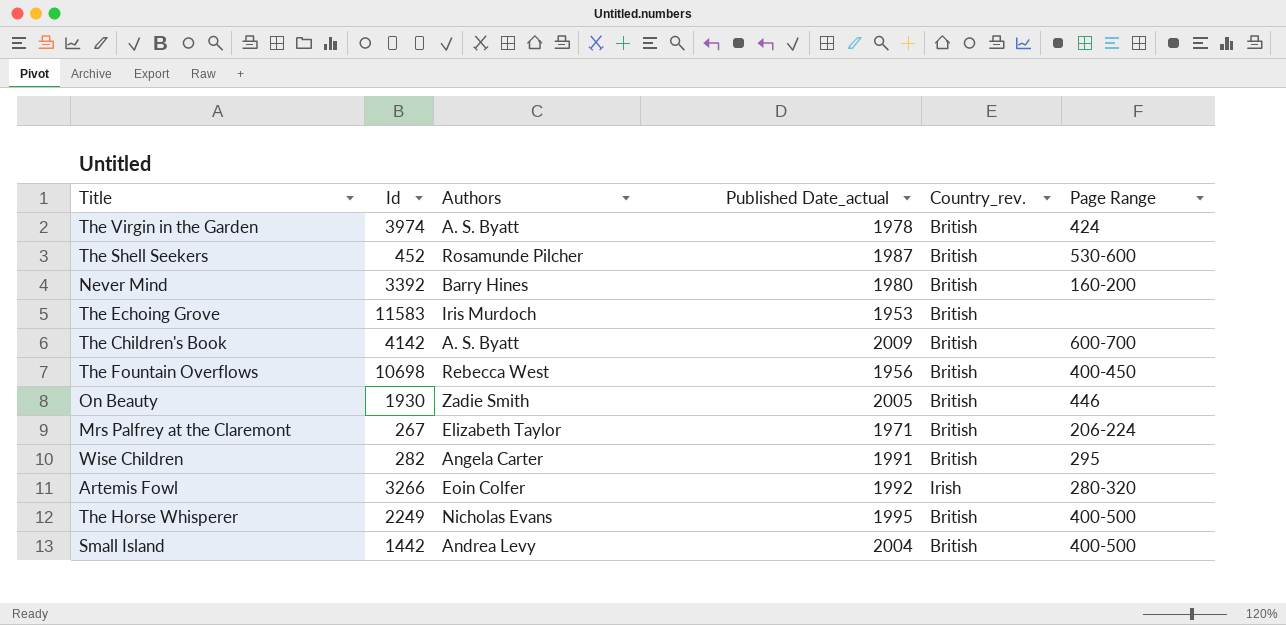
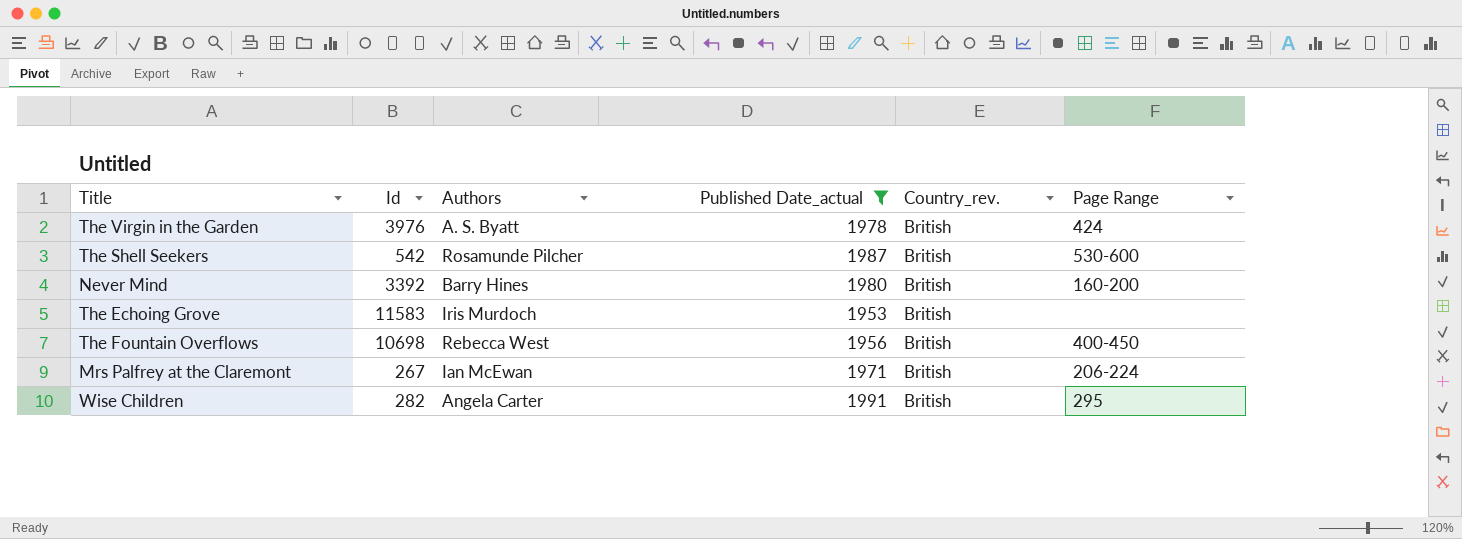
filter: none -> Published Date_actual <= 1991
The Virgin in the Garden | Id: 3974 -> 3976
The Shell Seekers | Id: 452 -> 542
Mrs Palfrey at the Claremont | Authors: Elizabeth Taylor -> Ian McEwan

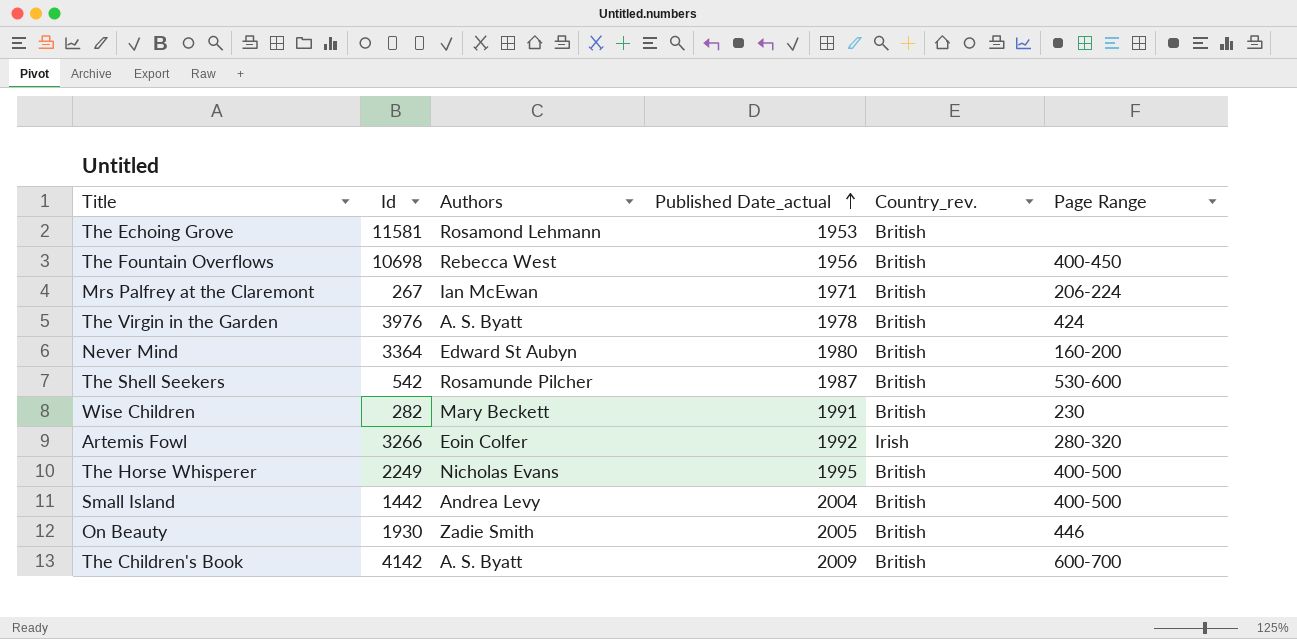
filter: Published Date_actual <= 1991 -> none
row order: none -> Published Date_actual ascending
The Echoing Grove | Id: 11583 -> 11581
The Echoing Grove | Authors: Iris Murdoch -> Rosamond Lehmann
Never Mind | Id: 3392 -> 3364
Never Mind | Authors: Barry Hines -> Edward St Aubyn
Wise Children | Authors: Angela Carter -> Mary Beckett
Wise Children | Page Range: 295 -> 230

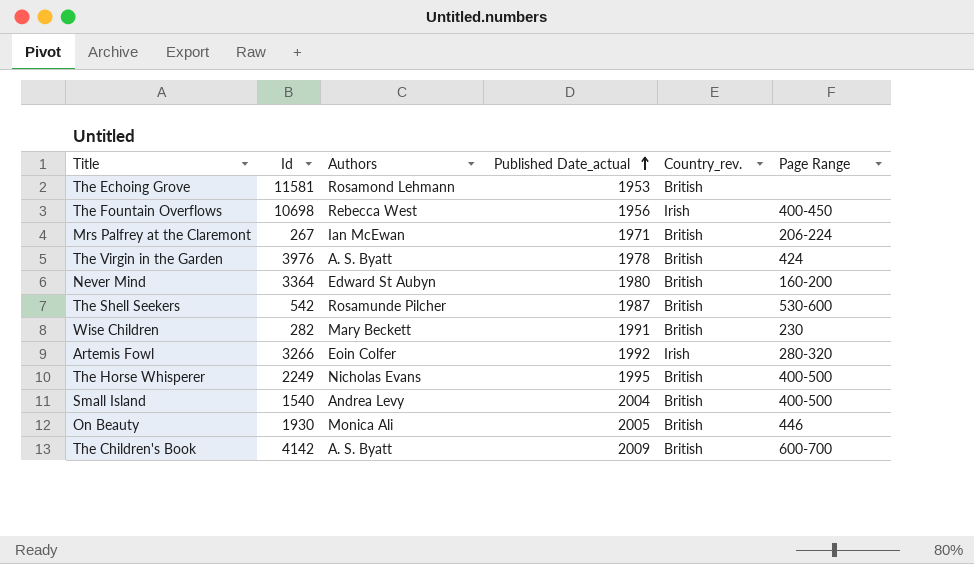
The Fountain Overflows | Country_rev.: British -> Irish
Small Island | Id: 1442 -> 1540
On Beauty | Authors: Zadie Smith -> Monica Ali

